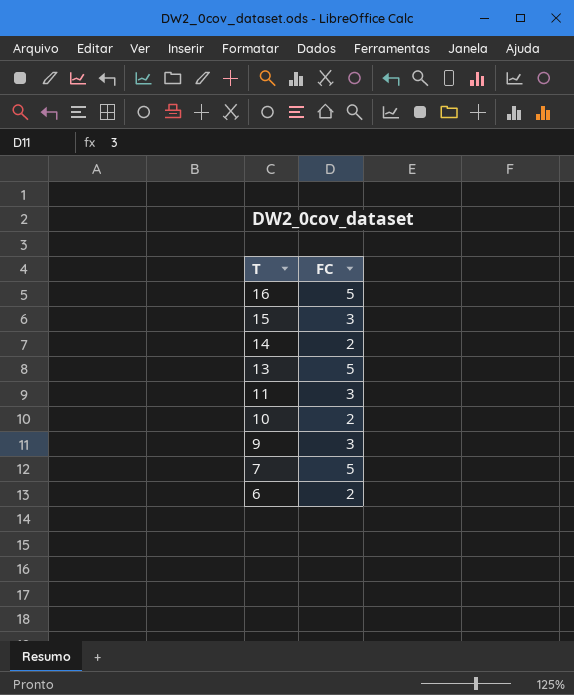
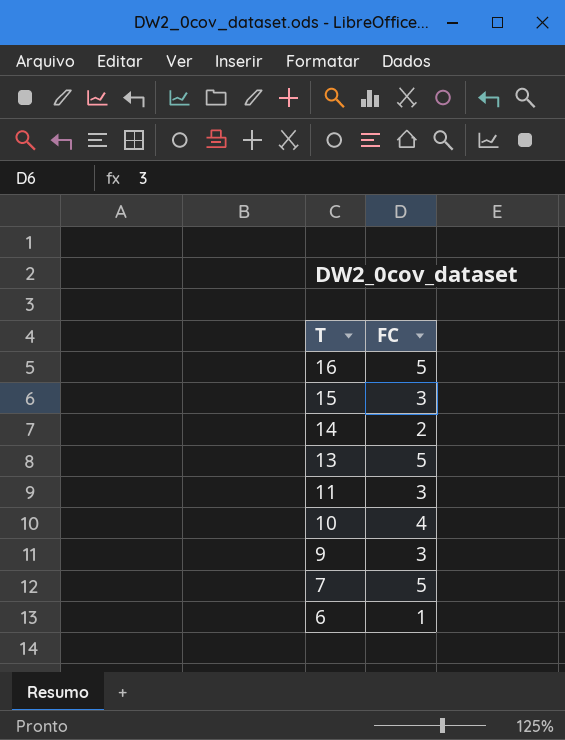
10 | FC: 2 -> 4
6 | FC: 2 -> 1

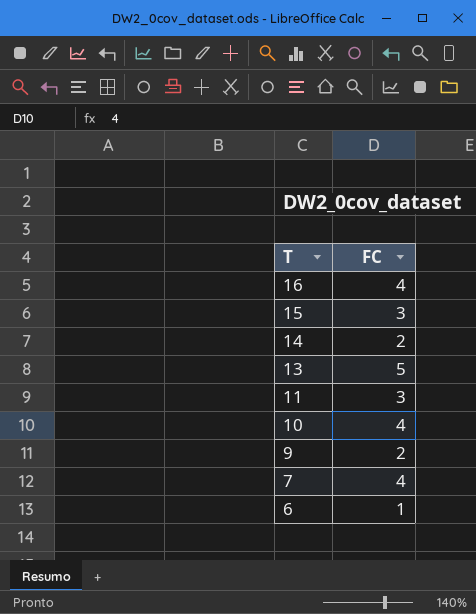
16 | FC: 5 -> 4
9 | FC: 3 -> 2
7 | FC: 5 -> 4

